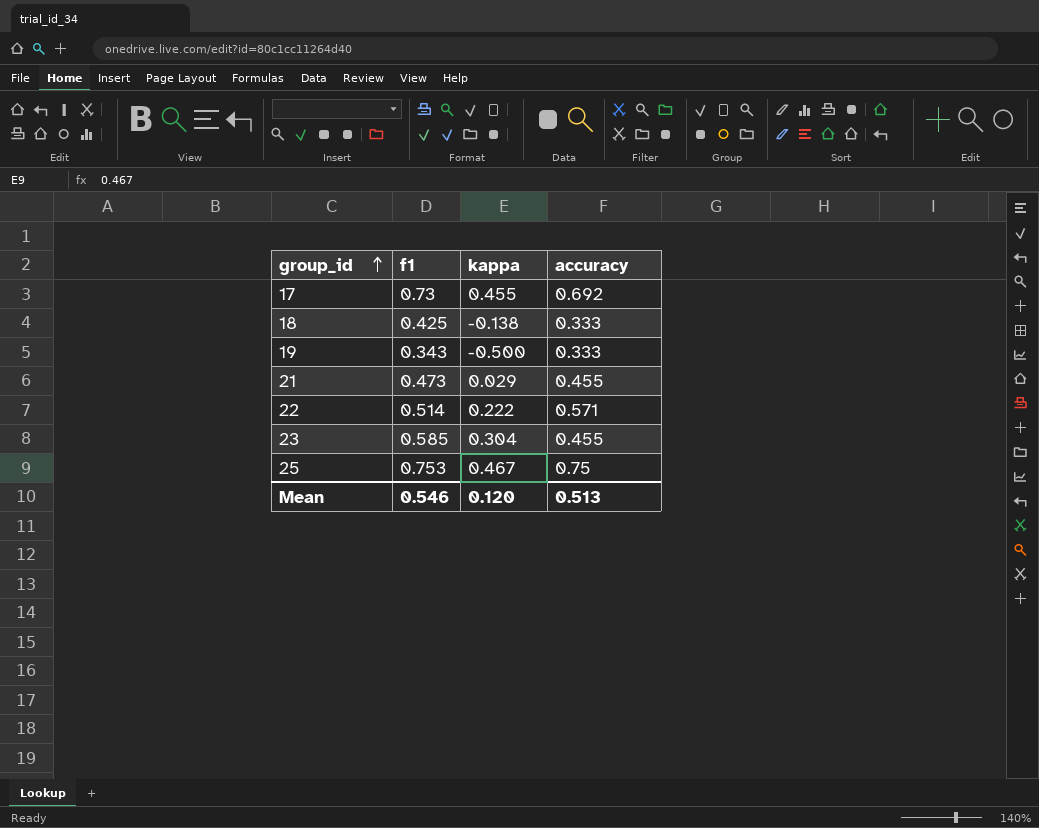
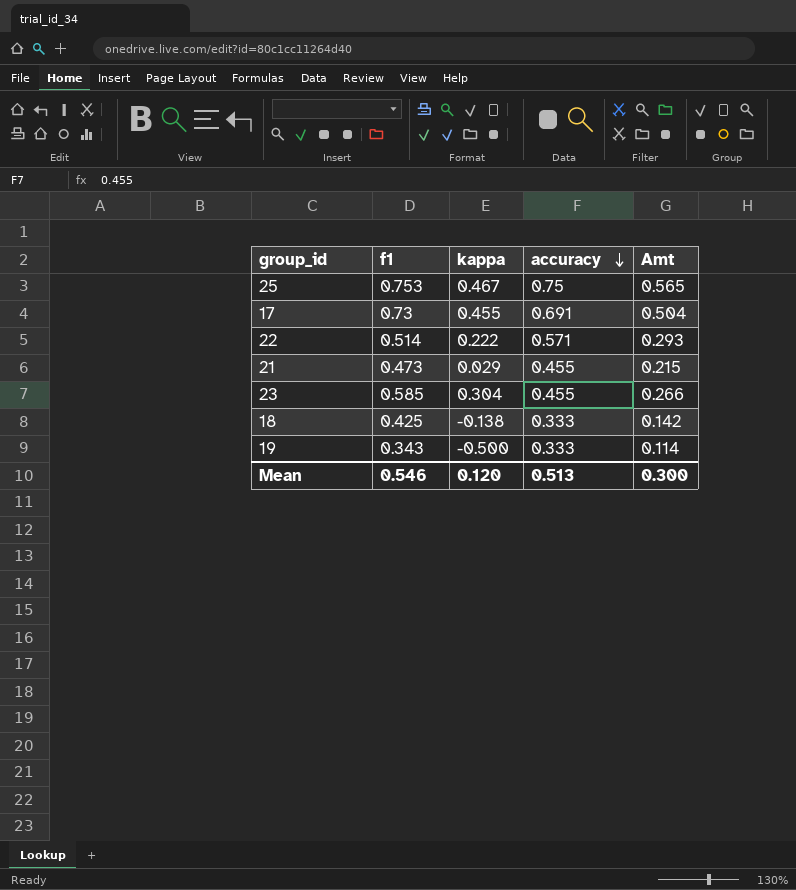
row order: group_id ascending -> accuracy descending
column Amt | formula: none -> [f1] * [accuracy]
17 | accuracy: 0.692 -> 0.691

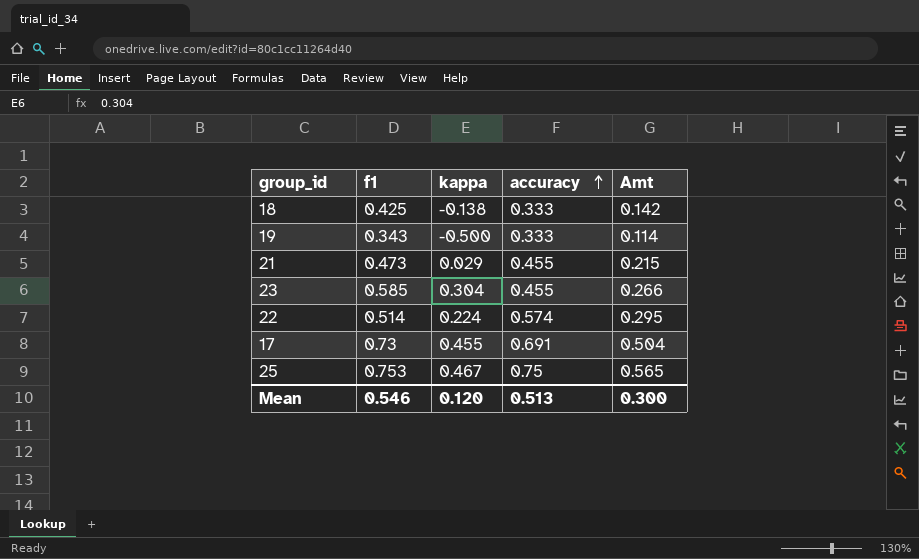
row order: accuracy descending -> accuracy ascending
22 | kappa: 0.222 -> 0.224
22 | accuracy: 0.571 -> 0.574
22 | Amt: 0.293 -> 0.295

